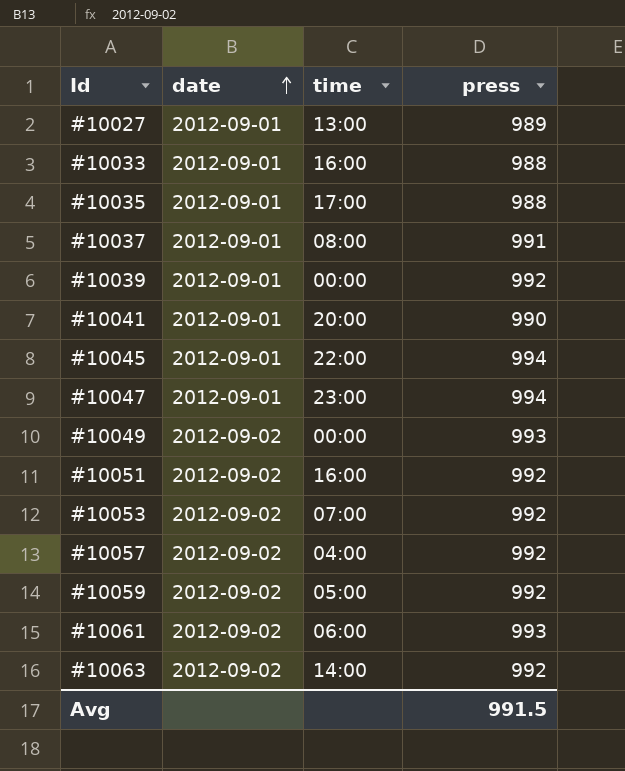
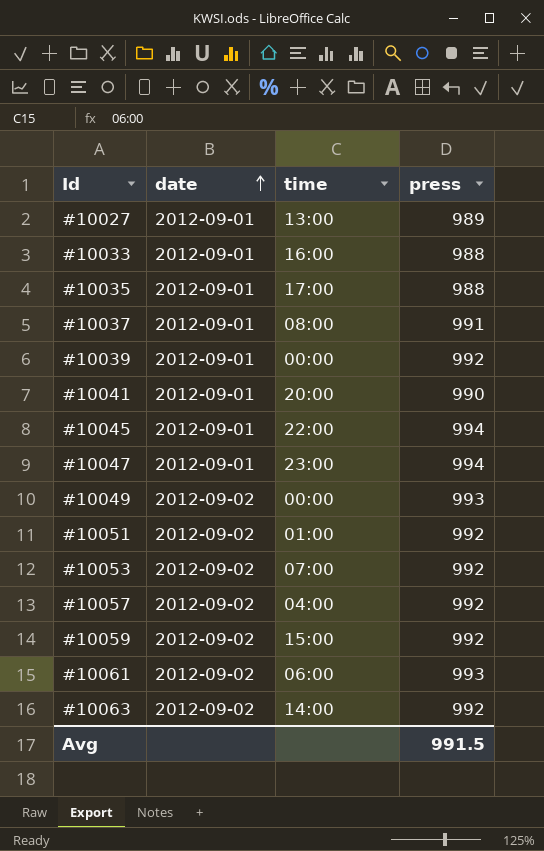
#10051 | time: 16:00 -> 01:00
#10059 | time: 05:00 -> 15:00

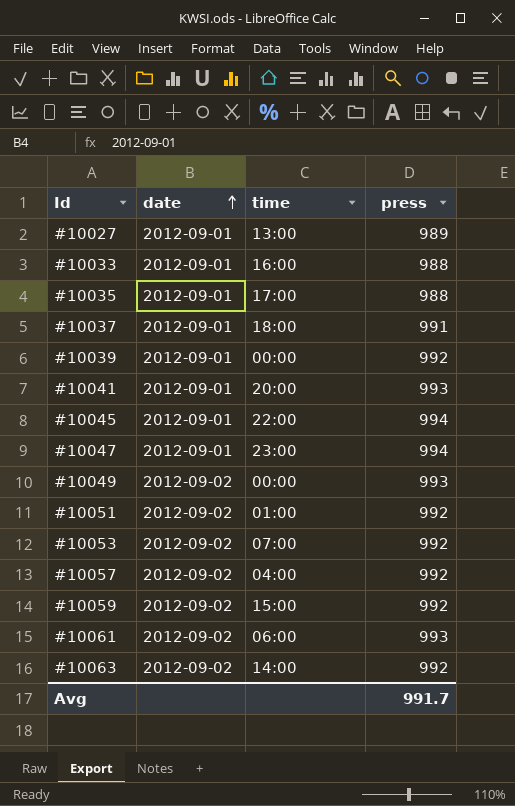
#10037 | time: 08:00 -> 18:00
#10041 | press: 990 -> 993
Avg | press: 991.5 -> 991.7

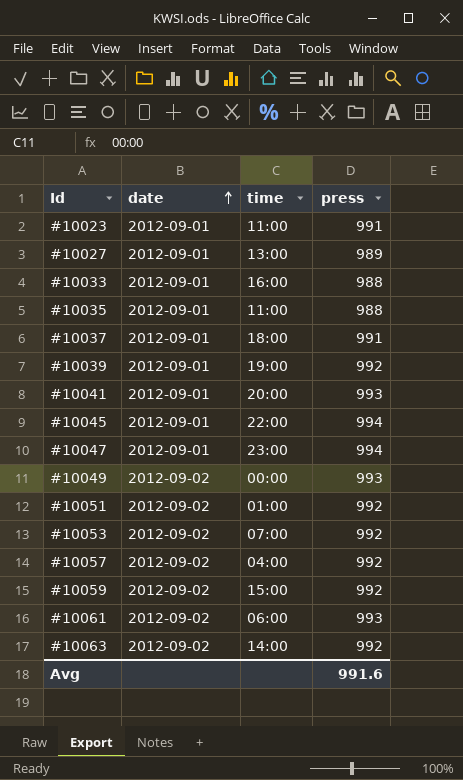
row #10023: none -> 2012-09-01 | 11:00 | 991
#10035 | time: 17:00 -> 11:00
#10039 | time: 00:00 -> 19:00
Avg | press: 991.7 -> 991.6

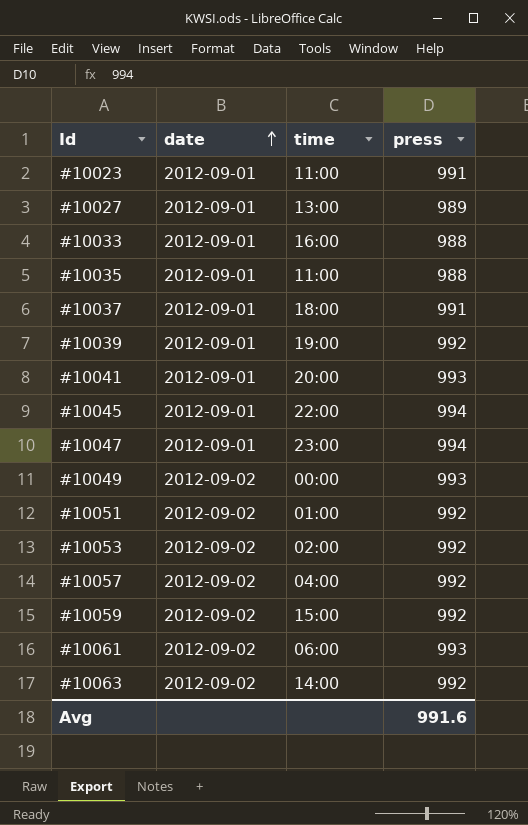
#10053 | time: 07:00 -> 02:00

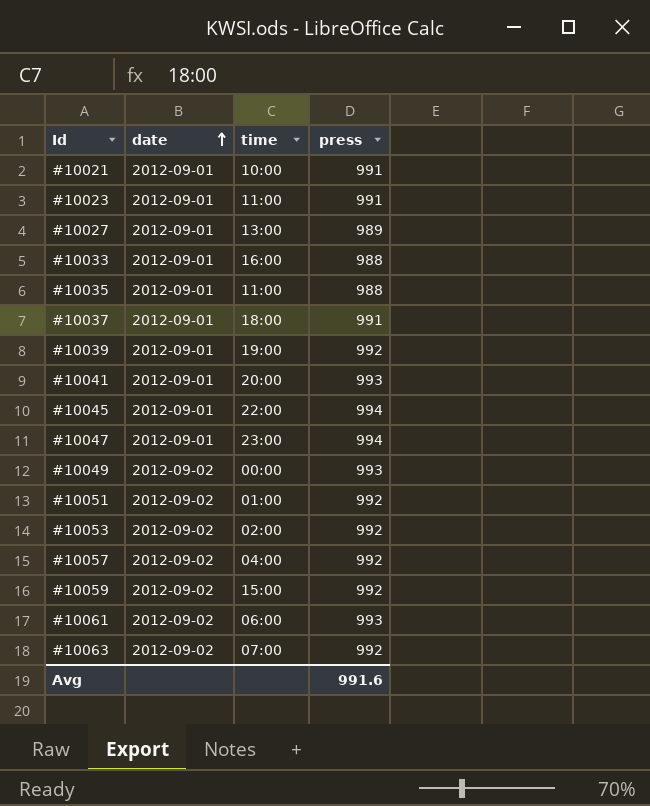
row #10021: none -> 2012-09-01 | 10:00 | 991
#10063 | time: 14:00 -> 07:00

